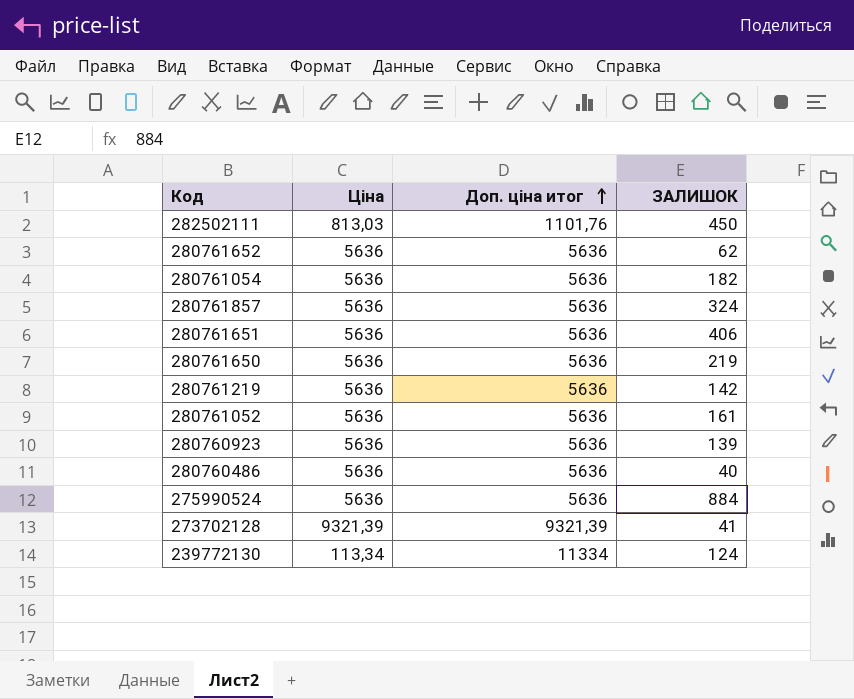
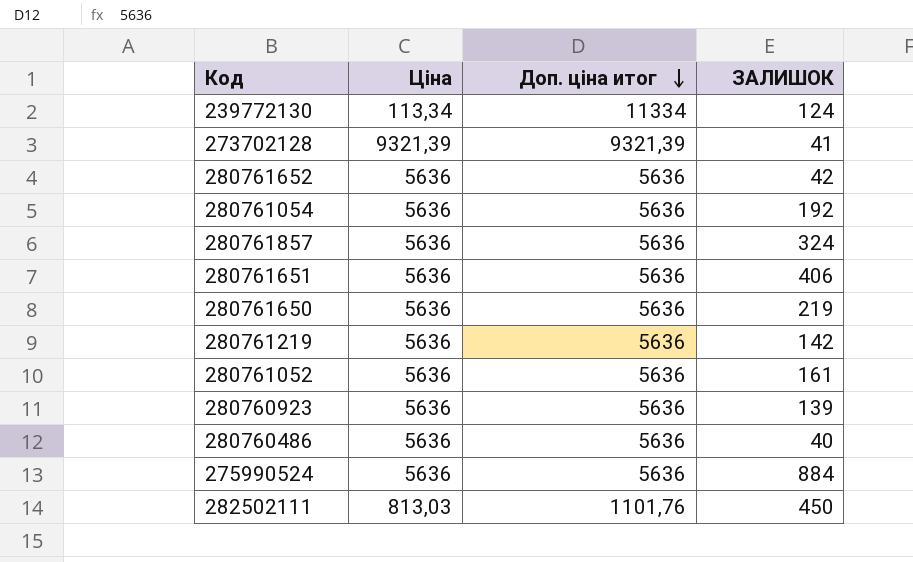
row order: Доп. ціна итог ascending -> Доп. ціна итог descending
280761652 | ЗАЛИШОК: 62 -> 42
280761054 | ЗАЛИШОК: 182 -> 192

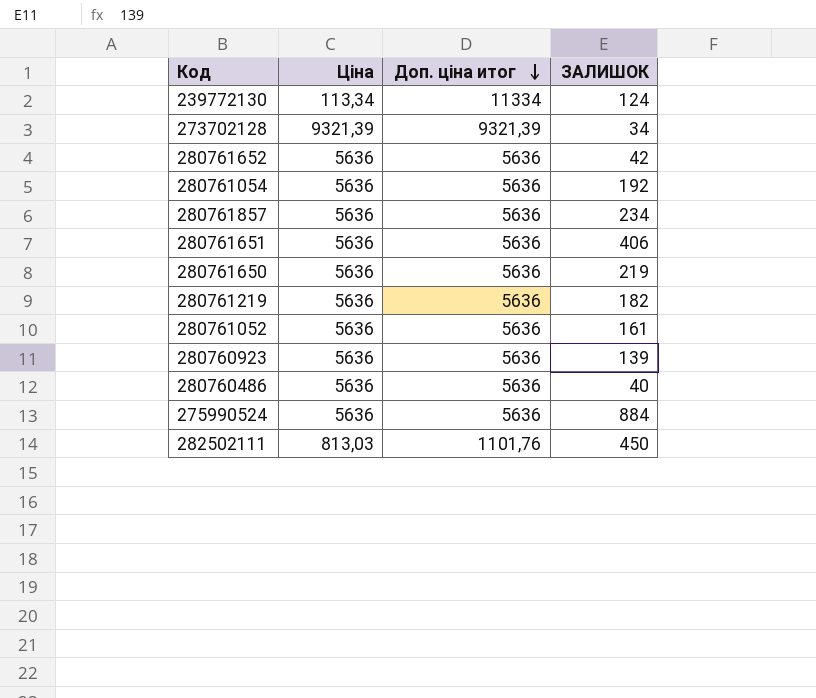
273702128 | ЗАЛИШОК: 41 -> 34
280761857 | ЗАЛИШОК: 324 -> 234
280761219 | ЗАЛИШОК: 142 -> 182

